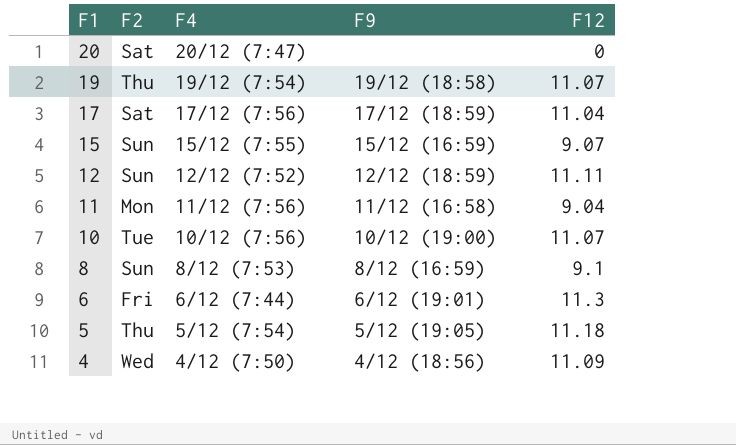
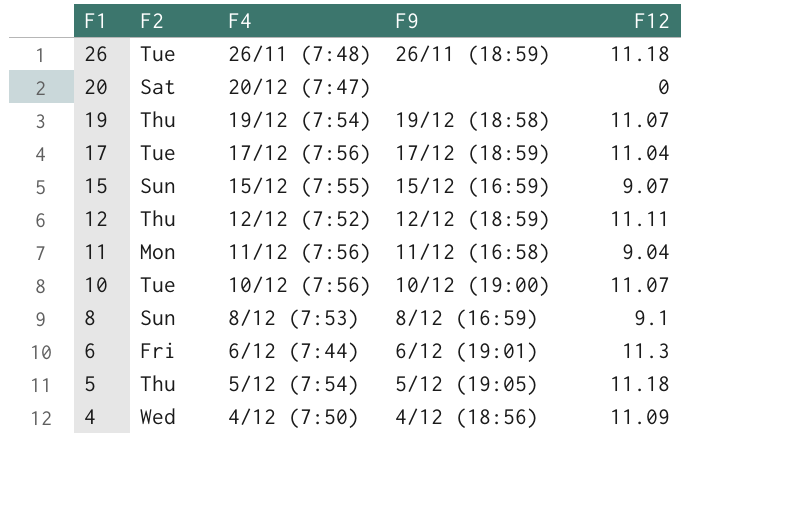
row 26: none -> Tue | 26/11 (7:48) | 26/11 (18:59) | 11.18
17 | F2: Sat -> Tue
12 | F2: Sun -> Thu

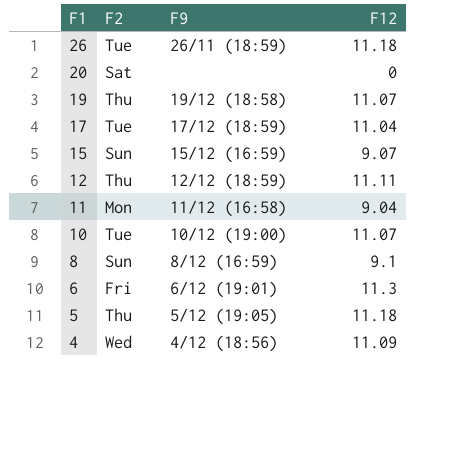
column F4 | position: 3 -> none

